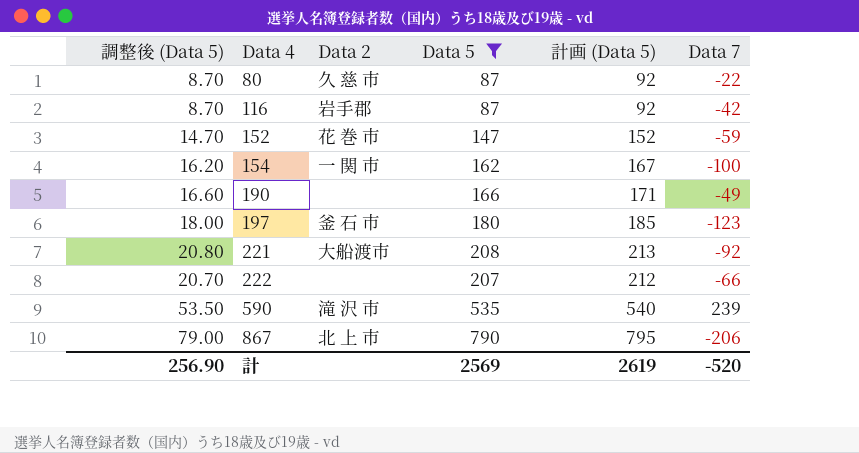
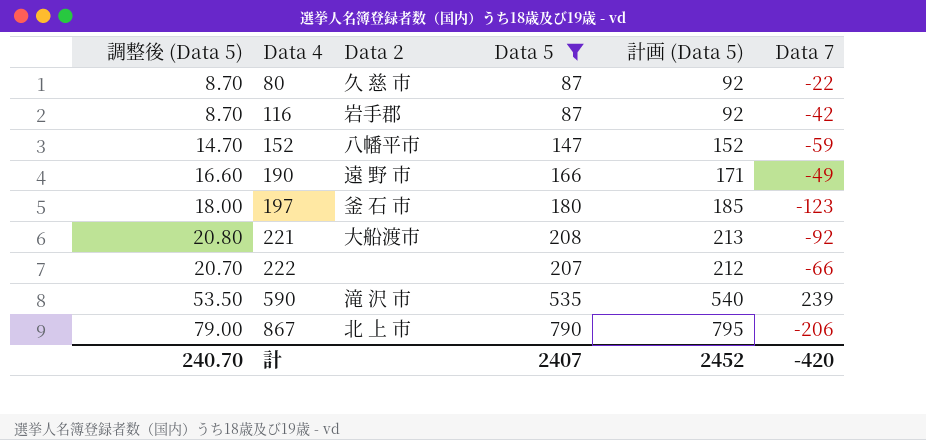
row 154: 16.20 | 一 関 市 | 162 | 167 | -100 -> none
152 | Data 2: 花 巻 市 -> 八幡平市
190 | Data 2: none -> 遠 野 市
計 | 調整後 (Data 5): 256.90 -> 240.70
計 | Data 5: 2569 -> 2407
計 | 計画 (Data 5): 2619 -> 2452
計 | Data 7: -520 -> -420

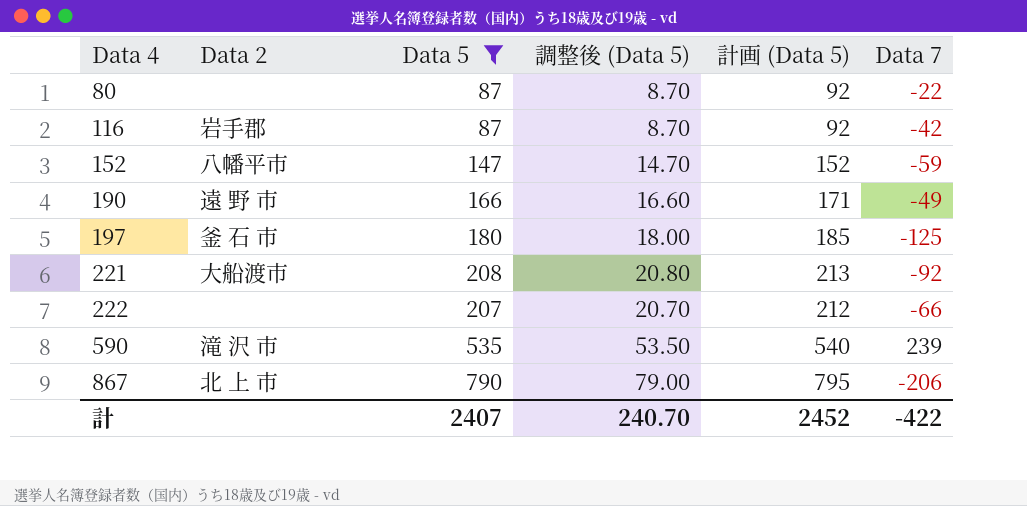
column 調整後 (Data 5) | position: 1 -> 4
80 | Data 2: 久 慈 市 -> none
197 | Data 7: -123 -> -125
計 | Data 7: -420 -> -422

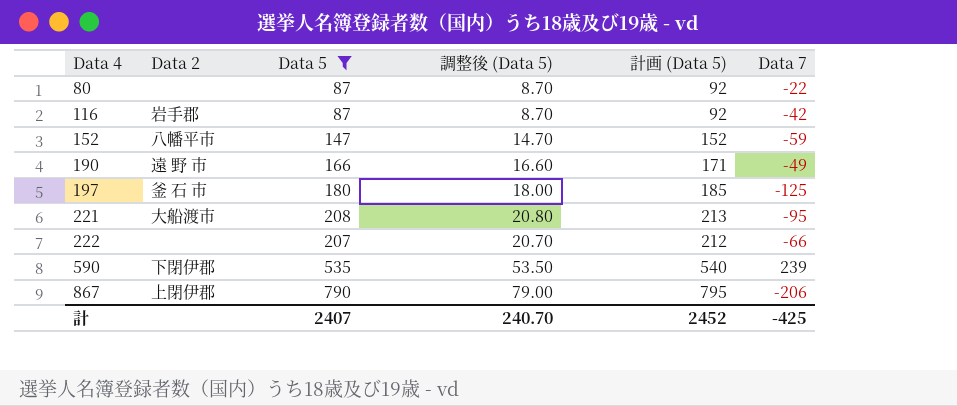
221 | Data 7: -92 -> -95
590 | Data 2: 滝 沢 市 -> 下閉伊郡
867 | Data 2: 北 上 市 -> 上閉伊郡
計 | Data 7: -422 -> -425

